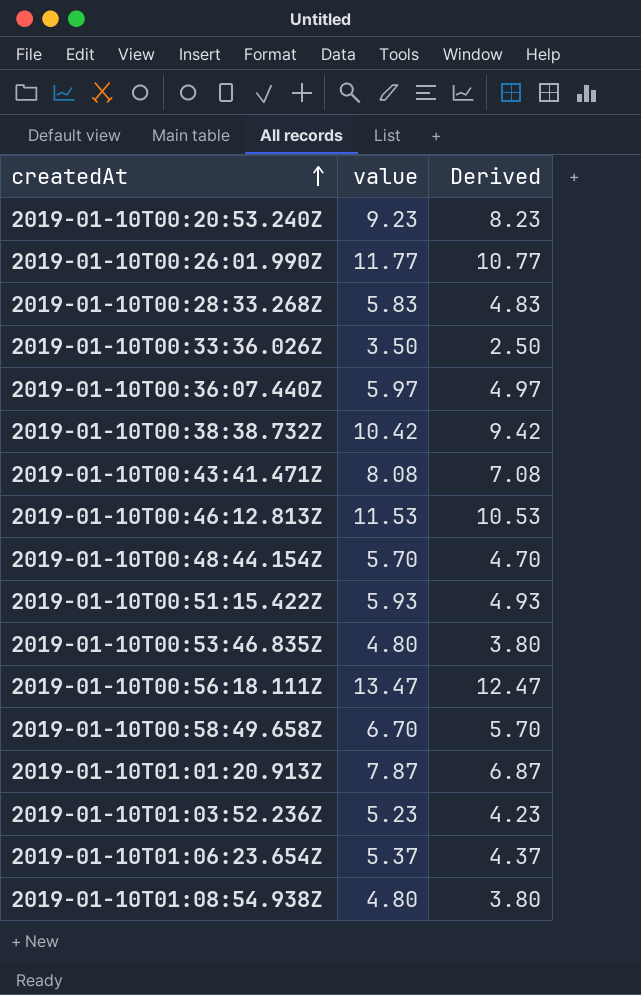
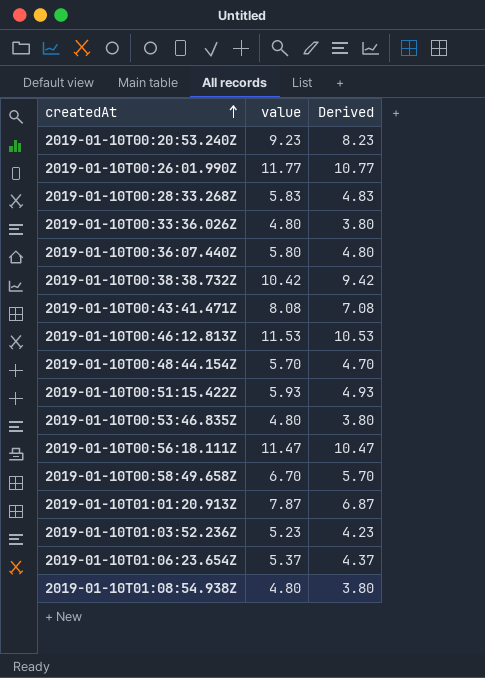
2019-01-10T00:33:36.026Z | value: 3.50 -> 4.80
2019-01-10T00:33:36.026Z | Derived: 2.50 -> 3.80
2019-01-10T00:36:07.440Z | value: 5.97 -> 5.80
2019-01-10T00:36:07.440Z | Derived: 4.97 -> 4.80
2019-01-10T00:56:18.111Z | value: 13.47 -> 11.47
2019-01-10T00:56:18.111Z | Derived: 12.47 -> 10.47

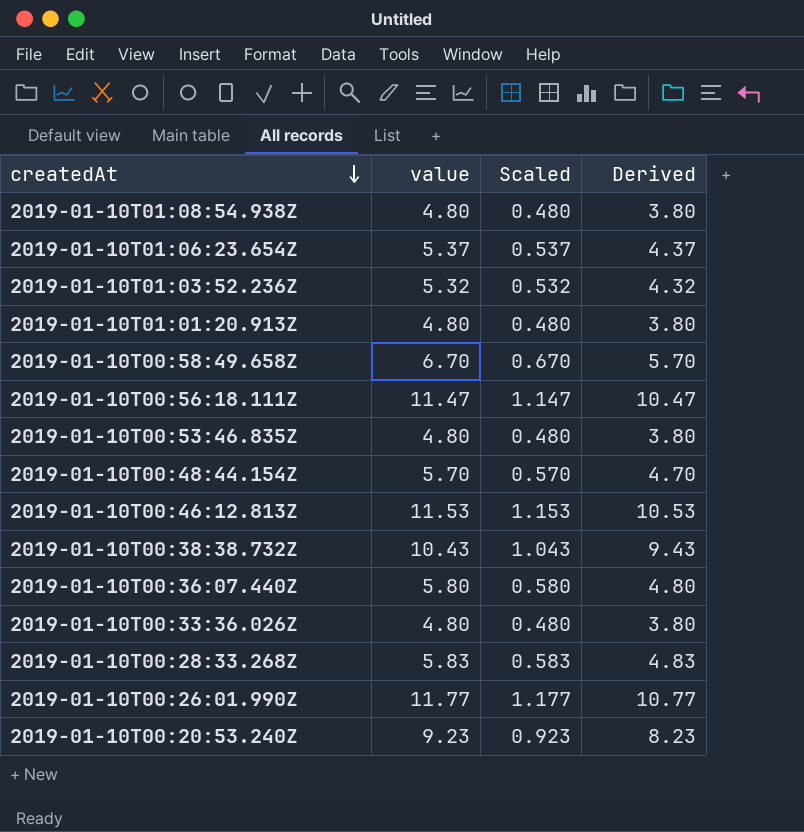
row order: createdAt ascending -> createdAt descending
column Scaled | formula: none -> [value] * 0.1
row 2019-01-10T00:43:41.471Z: 8.08 | 7.08 -> none
row 2019-01-10T00:51:15.422Z: 5.93 | 4.93 -> none
2019-01-10T01:03:52.236Z | value: 5.23 -> 5.32
2019-01-10T01:03:52.236Z | Derived: 4.23 -> 4.32
2019-01-10T01:01:20.913Z | value: 7.87 -> 4.80
2019-01-10T01:01:20.913Z | Derived: 6.87 -> 3.80
2019-01-10T00:38:38.732Z | value: 10.42 -> 10.43
2019-01-10T00:38:38.732Z | Derived: 9.42 -> 9.43

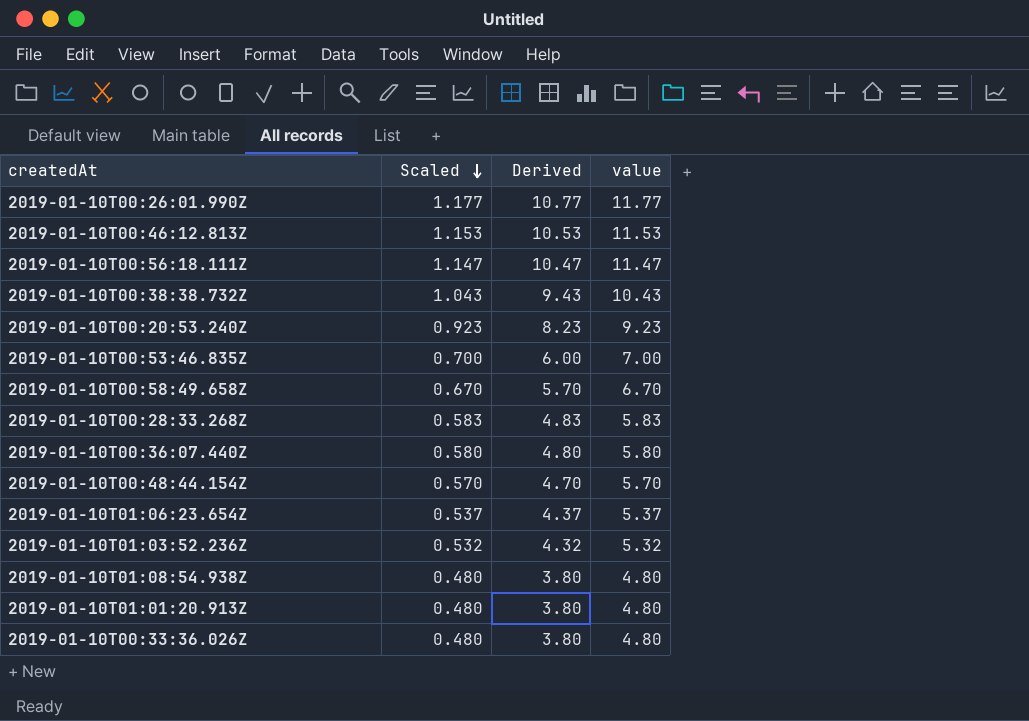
row order: createdAt descending -> Scaled descending
column value | position: 2 -> 4
2019-01-10T00:53:46.835Z | Scaled: 0.480 -> 0.700
2019-01-10T00:53:46.835Z | Derived: 3.80 -> 6.00
2019-01-10T00:53:46.835Z | value: 4.80 -> 7.00

